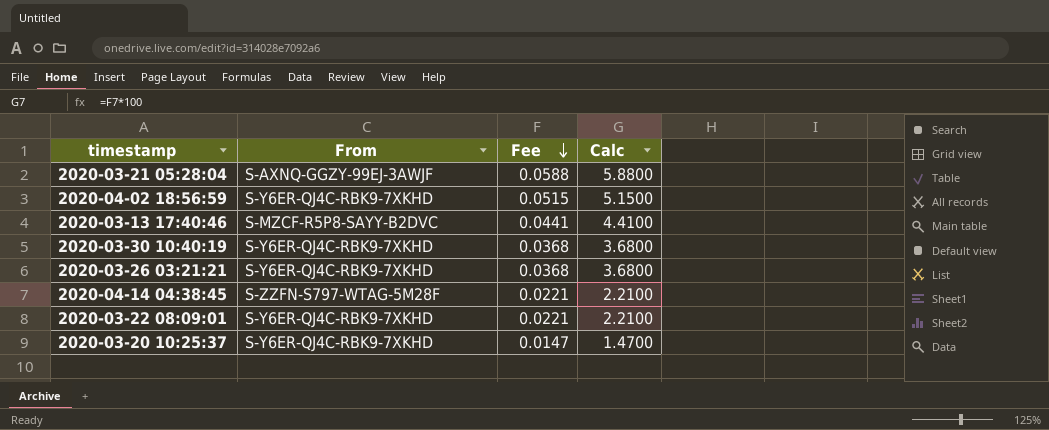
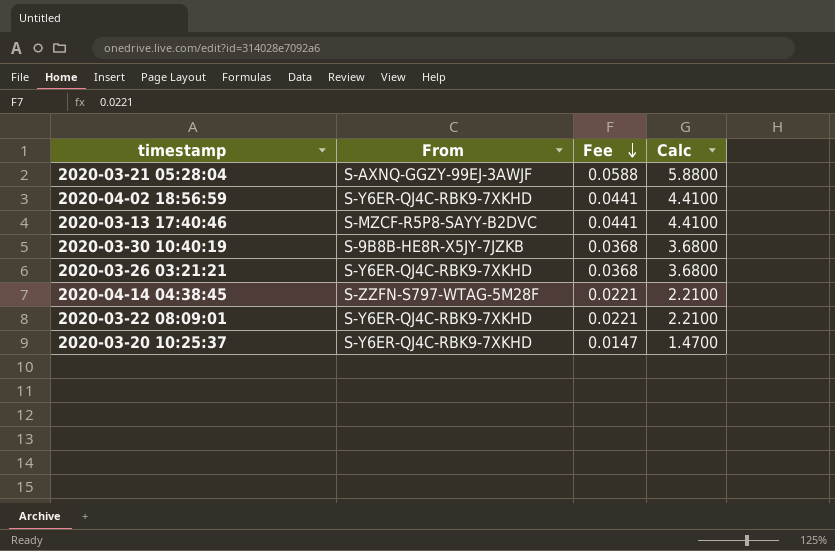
2020-04-02 18:56:59 | Fee: 0.0515 -> 0.0441
2020-04-02 18:56:59 | Calc: 5.1500 -> 4.4100
2020-03-30 10:40:19 | From: S-Y6ER-QJ4C-RBK9-7XKHD -> S-9B8B-HE8R-X5JY-7JZKB

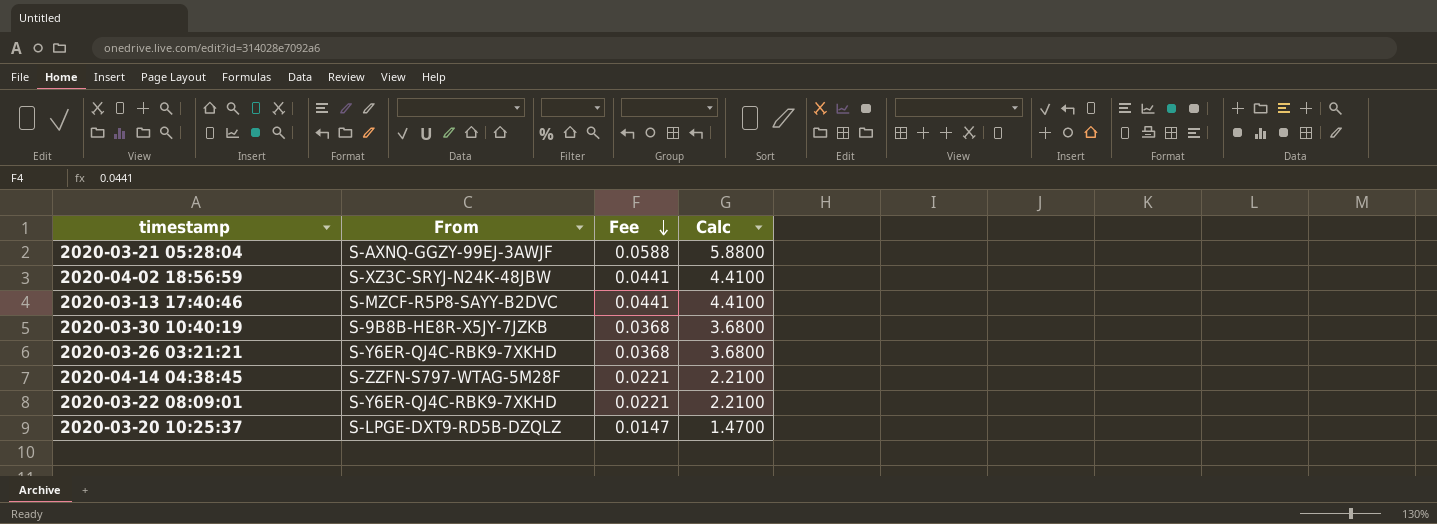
2020-04-02 18:56:59 | From: S-Y6ER-QJ4C-RBK9-7XKHD -> S-XZ3C-SRYJ-N24K-48JBW
2020-03-20 10:25:37 | From: S-Y6ER-QJ4C-RBK9-7XKHD -> S-LPGE-DXT9-RD5B-DZQLZ

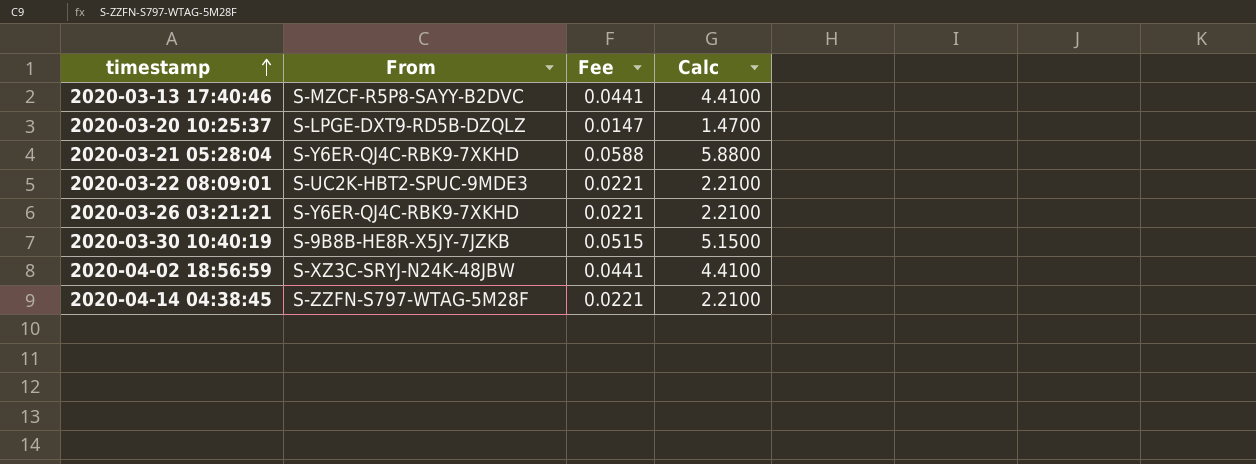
row order: Fee descending -> timestamp ascending
2020-03-21 05:28:04 | From: S-AXNQ-GGZY-99EJ-3AWJF -> S-Y6ER-QJ4C-RBK9-7XKHD
2020-03-22 08:09:01 | From: S-Y6ER-QJ4C-RBK9-7XKHD -> S-UC2K-HBT2-SPUC-9MDE3
2020-03-26 03:21:21 | Fee: 0.0368 -> 0.0221
2020-03-26 03:21:21 | Calc: 3.6800 -> 2.2100
2020-03-30 10:40:19 | Fee: 0.0368 -> 0.0515
2020-03-30 10:40:19 | Calc: 3.6800 -> 5.1500

